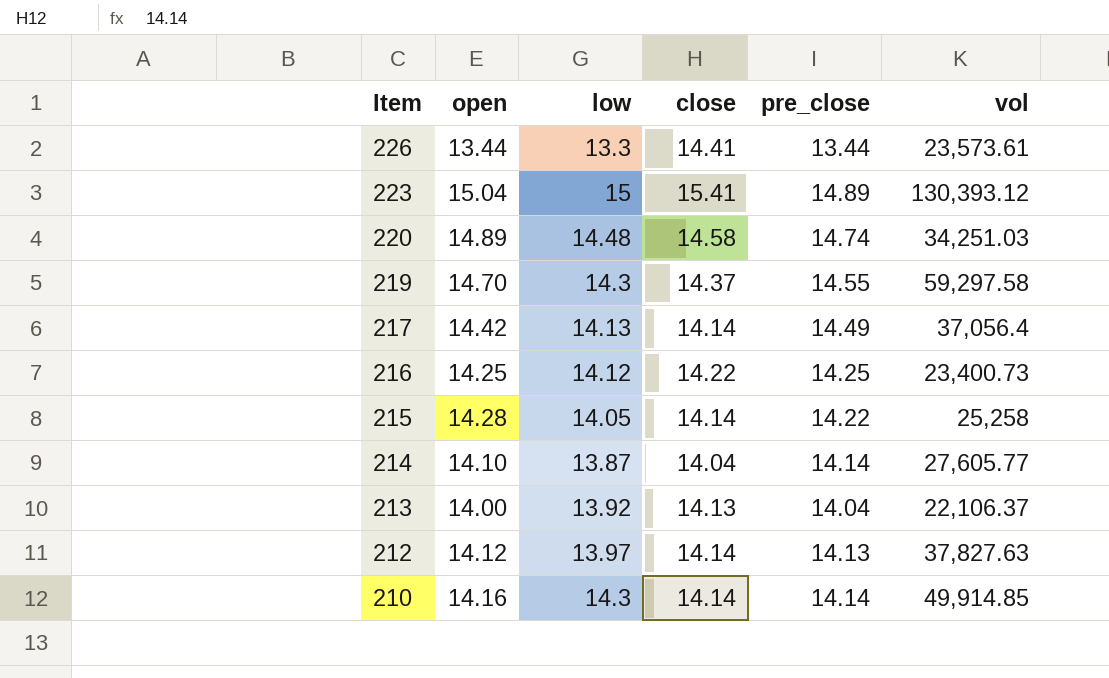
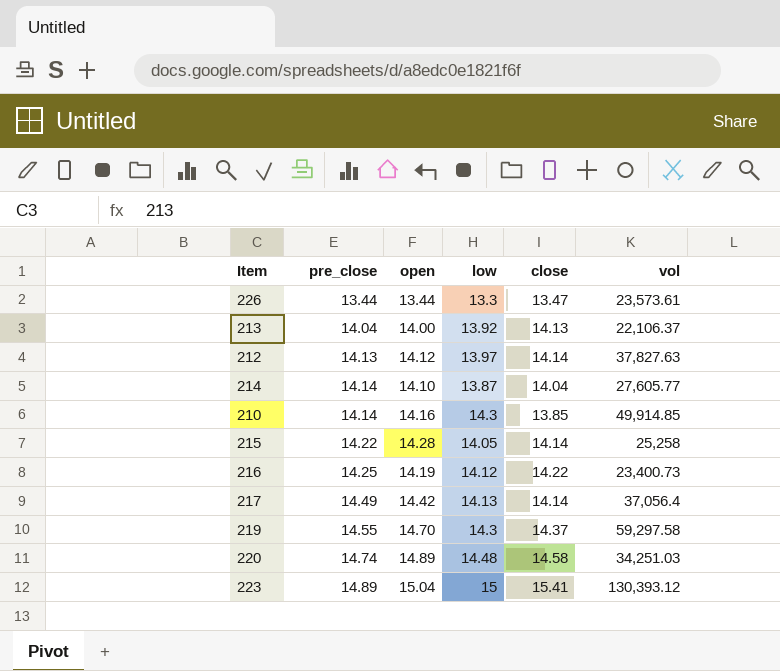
row order: Item descending -> pre_close ascending
column pre_close | position: 5 -> 2
226 | close: 14.41 -> 13.47
210 | close: 14.14 -> 13.85
216 | open: 14.25 -> 14.19

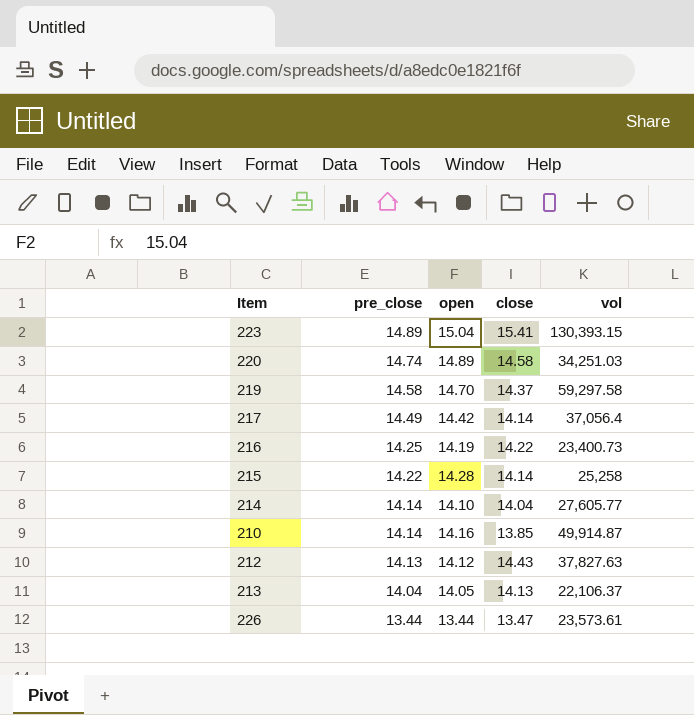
row order: pre_close ascending -> pre_close descending
column low | position: 4 -> none
223 | vol: 130,393.12 -> 130,393.15
219 | pre_close: 14.55 -> 14.58
210 | vol: 49,914.85 -> 49,914.87
212 | close: 14.14 -> 14.43
213 | open: 14.00 -> 14.05

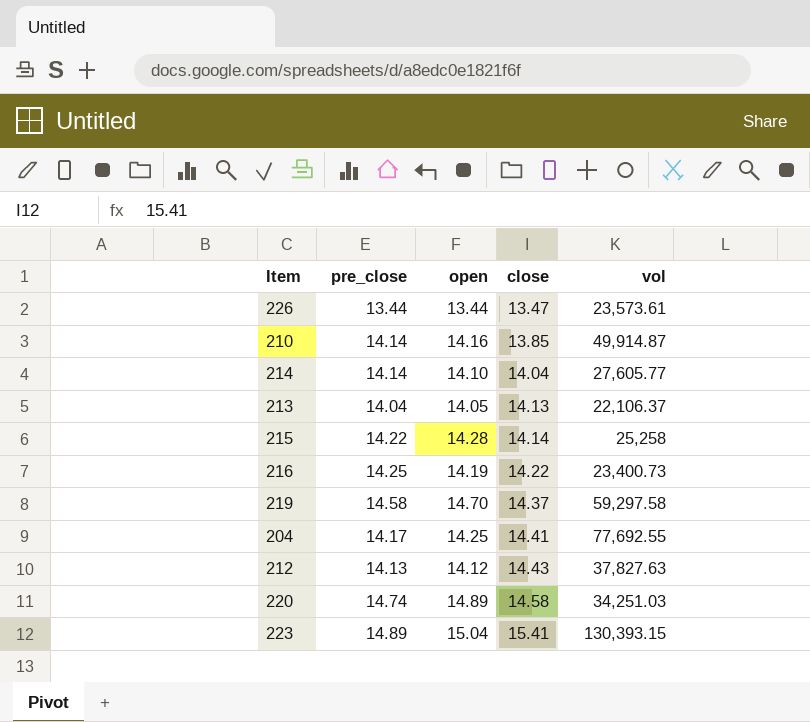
row order: pre_close descending -> close ascending
row 217: 14.49 | 14.42 | 14.14 | 37,056.4 -> none
row 204: none -> 14.17 | 14.25 | 14.41 | 77,692.55

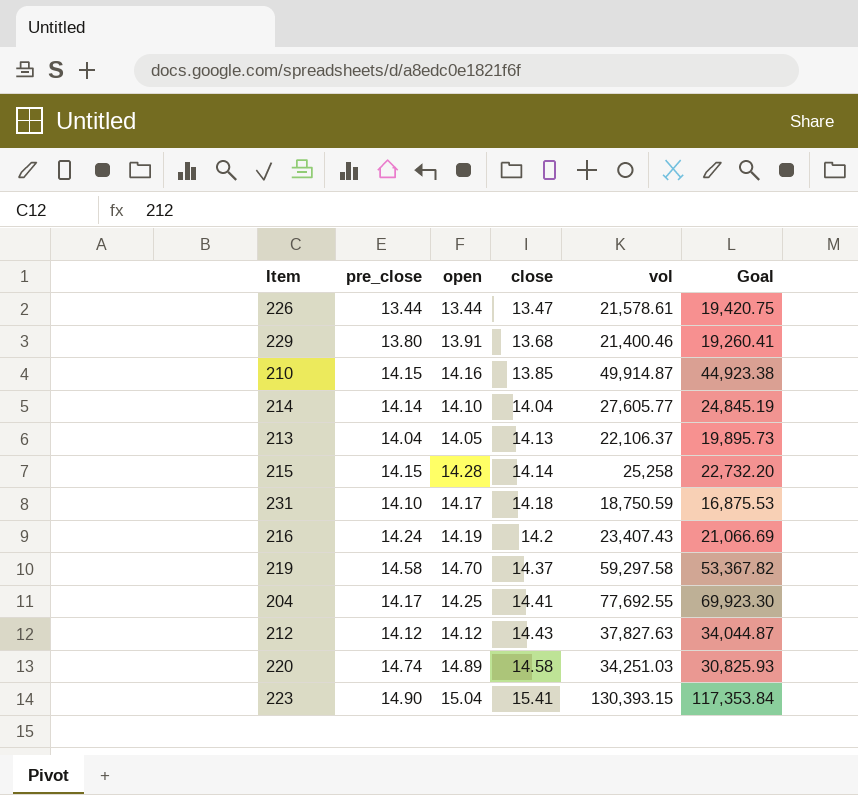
column Goal | formula: none -> [vol] * 0.9
226 | vol: 23,573.61 -> 21,578.61
row 229: none -> 13.80 | 13.91 | 13.68 | 21,400.46 | 19,260.41
210 | pre_close: 14.14 -> 14.15
215 | pre_close: 14.22 -> 14.15
row 231: none -> 14.10 | 14.17 | 14.18 | 18,750.59 | 16,875.53
216 | pre_close: 14.25 -> 14.24
216 | close: 14.22 -> 14.2
216 | vol: 23,400.73 -> 23,407.43
212 | pre_close: 14.13 -> 14.12
223 | pre_close: 14.89 -> 14.90

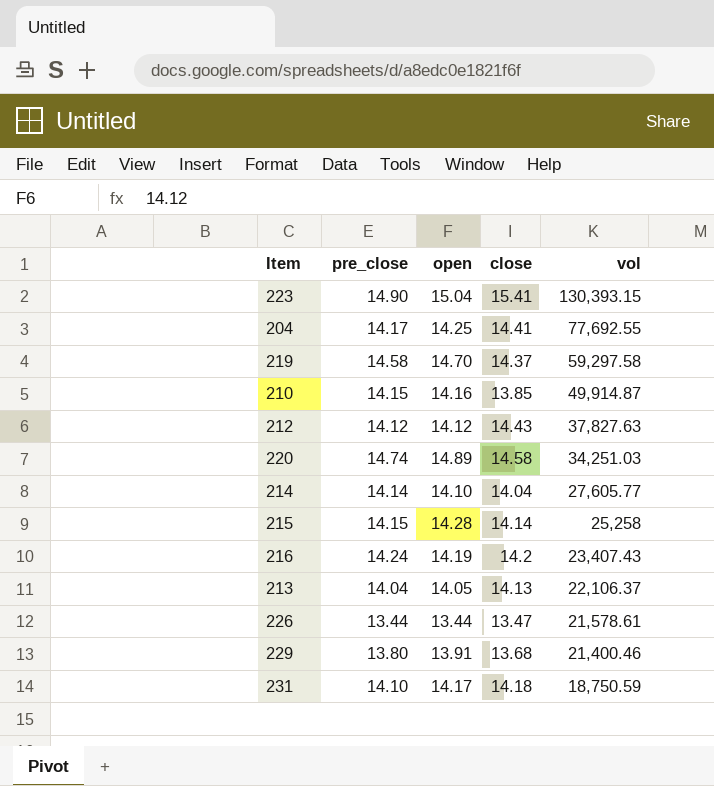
row order: close ascending -> vol descending
column Goal | formula: [vol] * 0.9 -> none

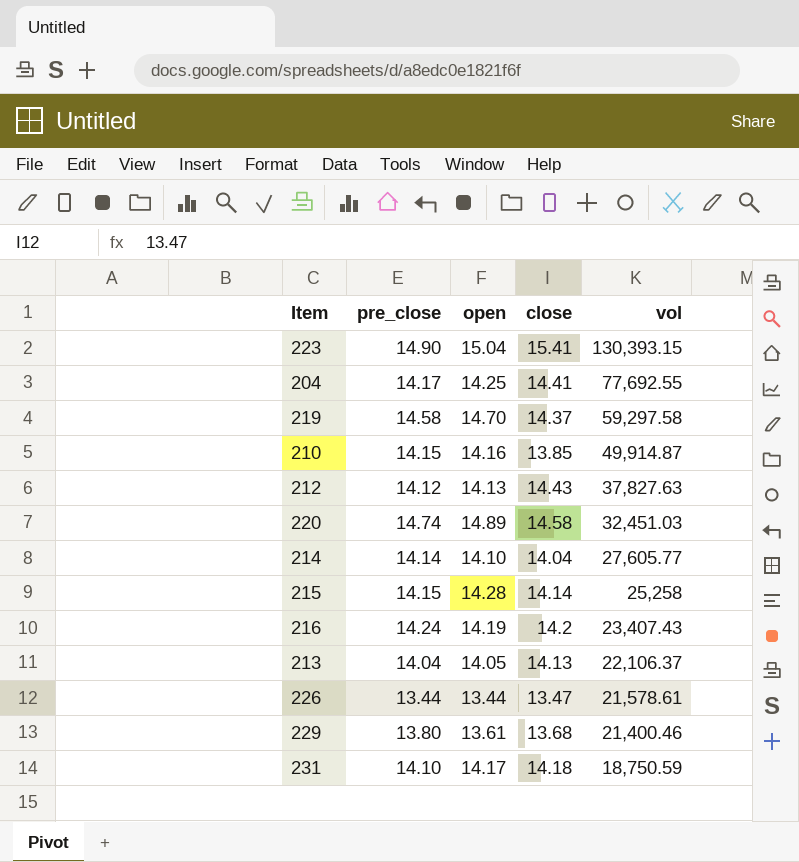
212 | open: 14.12 -> 14.13
220 | vol: 34,251.03 -> 32,451.03
229 | open: 13.91 -> 13.61

